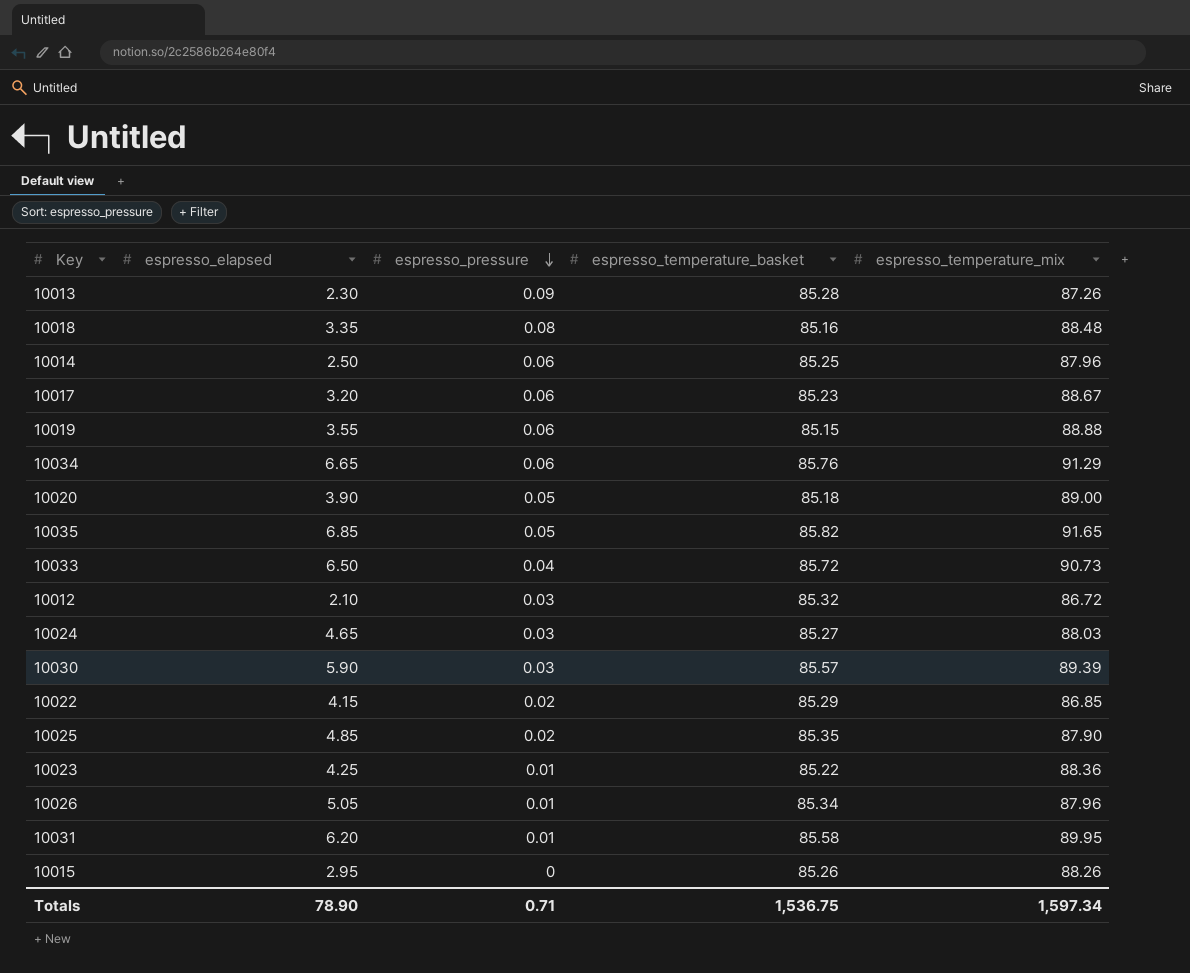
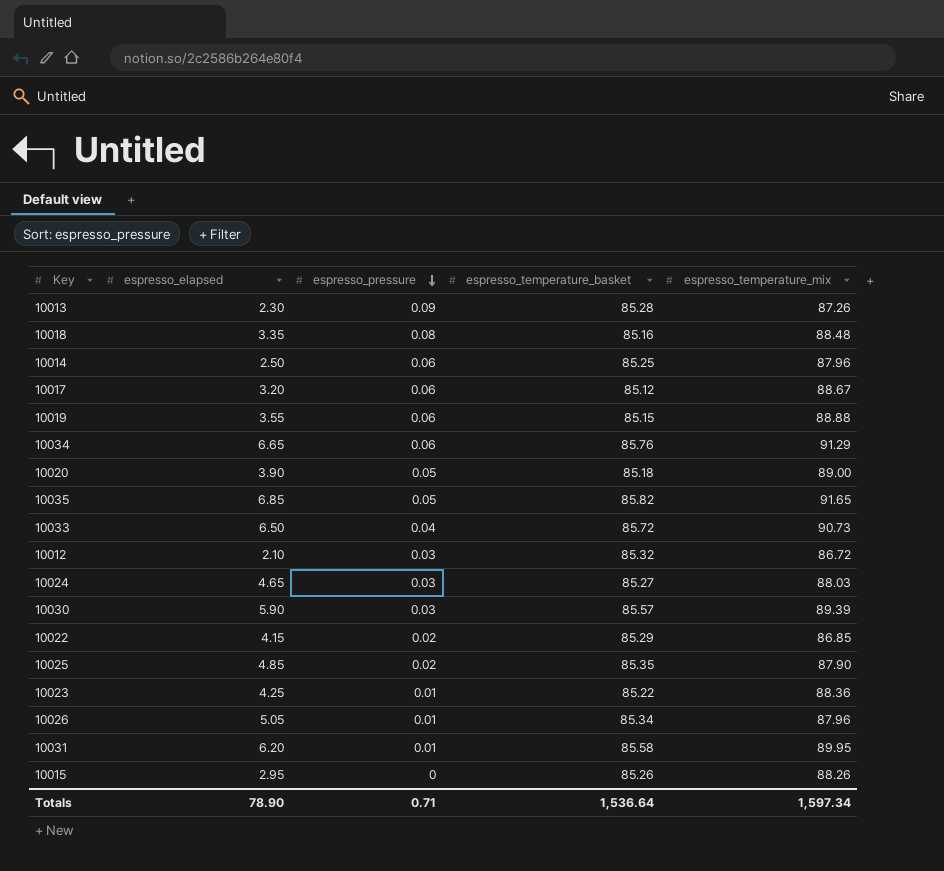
10017 | espresso_temperature_basket: 85.23 -> 85.12
Totals | espresso_temperature_basket: 1,536.75 -> 1,536.64

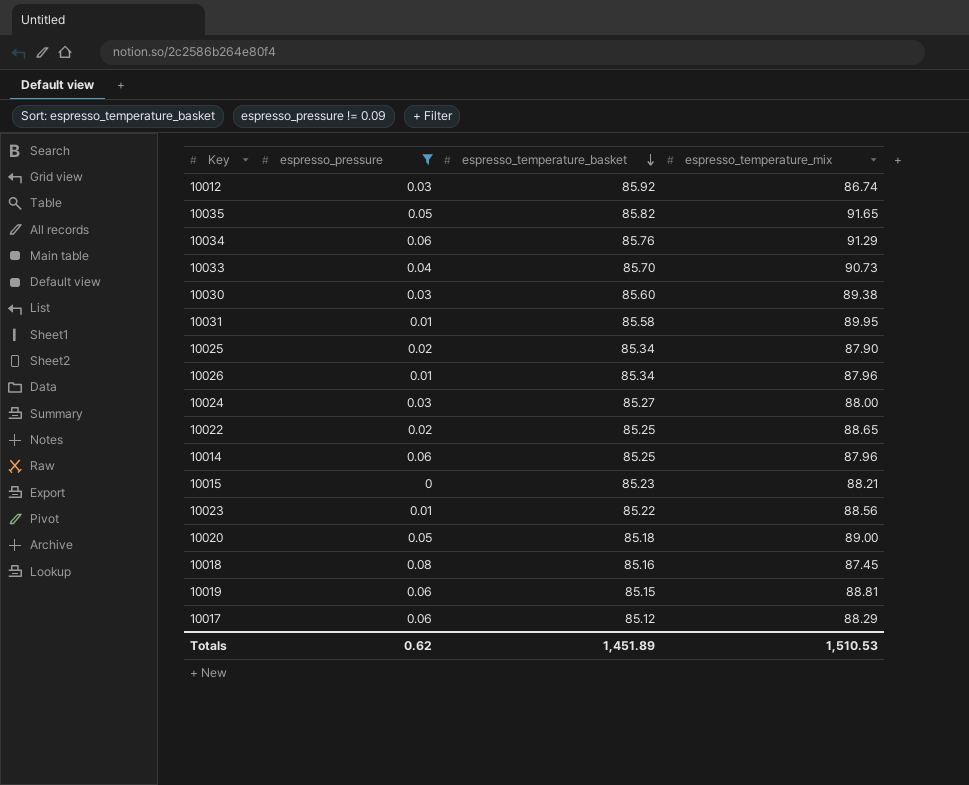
filter: none -> espresso_pressure != 0.09
row order: espresso_pressure descending -> espresso_temperature_basket descending
column espresso_elapsed | position: 2 -> none
10012 | espresso_temperature_basket: 85.32 -> 85.92
10012 | espresso_temperature_mix: 86.72 -> 86.74
10033 | espresso_temperature_basket: 85.72 -> 85.70
10030 | espresso_temperature_basket: 85.57 -> 85.60
10030 | espresso_temperature_mix: 89.39 -> 89.38
10025 | espresso_temperature_basket: 85.35 -> 85.34
10024 | espresso_temperature_mix: 88.03 -> 88.00
10022 | espresso_temperature_basket: 85.29 -> 85.25
10022 | espresso_temperature_mix: 86.85 -> 88.65
10015 | espresso_temperature_basket: 85.26 -> 85.23
10015 | espresso_temperature_mix: 88.26 -> 88.21
10023 | espresso_temperature_mix: 88.36 -> 88.56
10018 | espresso_temperature_mix: 88.48 -> 87.45
10019 | espresso_temperature_mix: 88.88 -> 88.81
10017 | espresso_temperature_mix: 88.67 -> 88.29
Totals | espresso_pressure: 0.71 -> 0.62
Totals | espresso_temperature_basket: 1,536.64 -> 1,451.89
Totals | espresso_temperature_mix: 1,597.34 -> 1,510.53

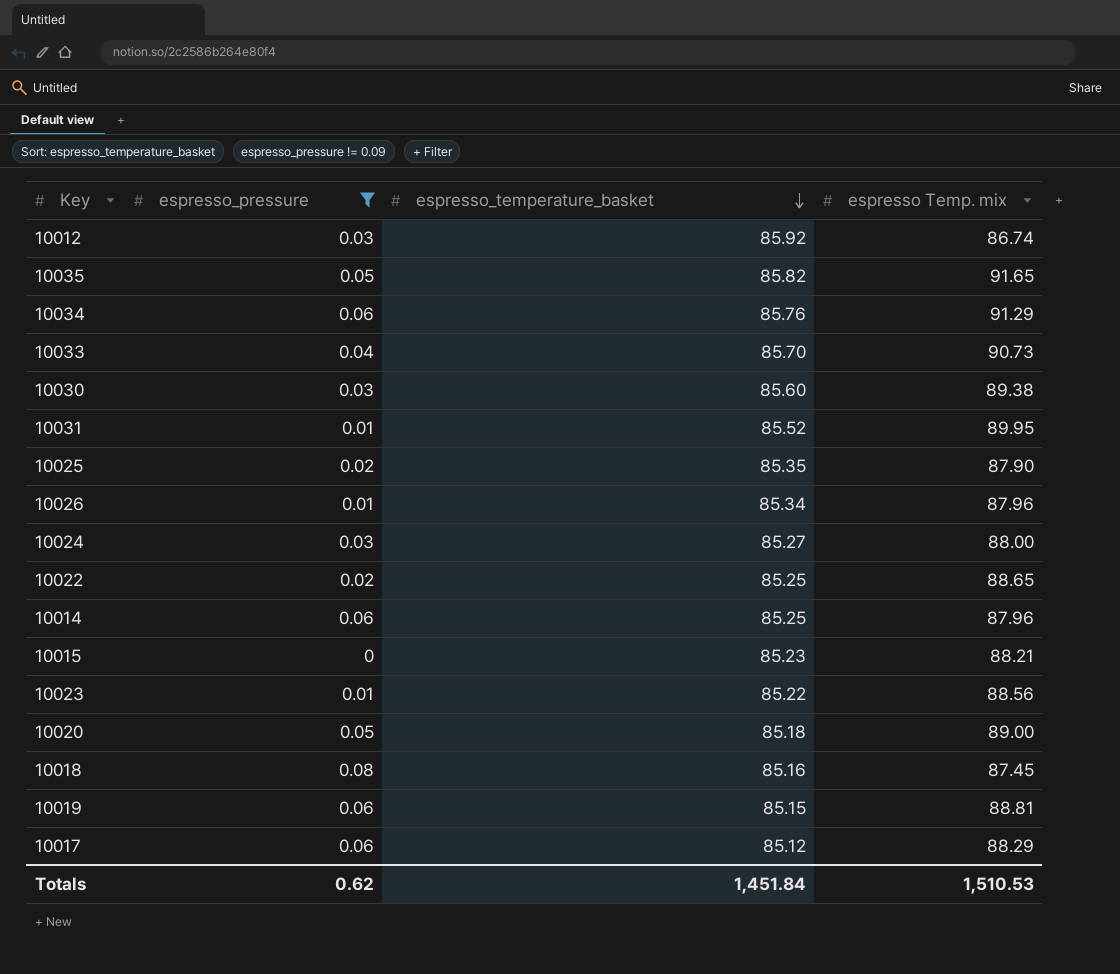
column name: espresso_temperature_mix -> espresso Temp. mix
10031 | espresso_temperature_basket: 85.58 -> 85.52
10025 | espresso_temperature_basket: 85.34 -> 85.35
Totals | espresso_temperature_basket: 1,451.89 -> 1,451.84

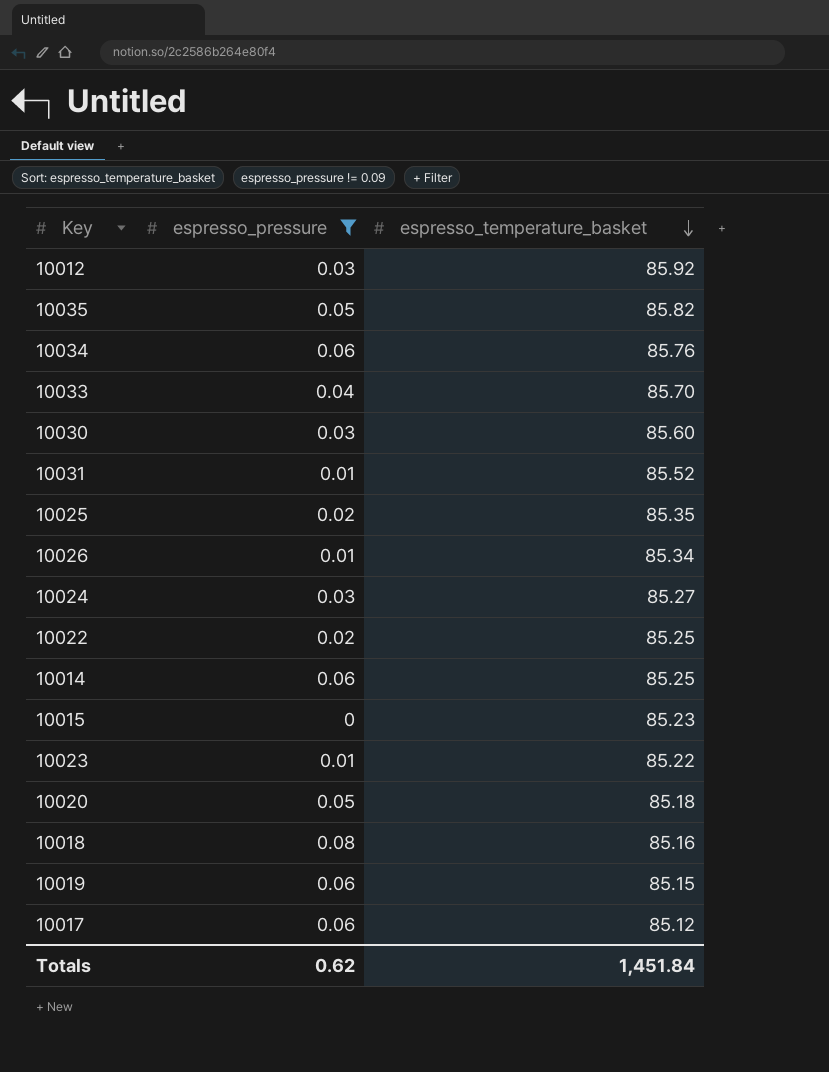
column espresso Temp. mix | position: 4 -> none

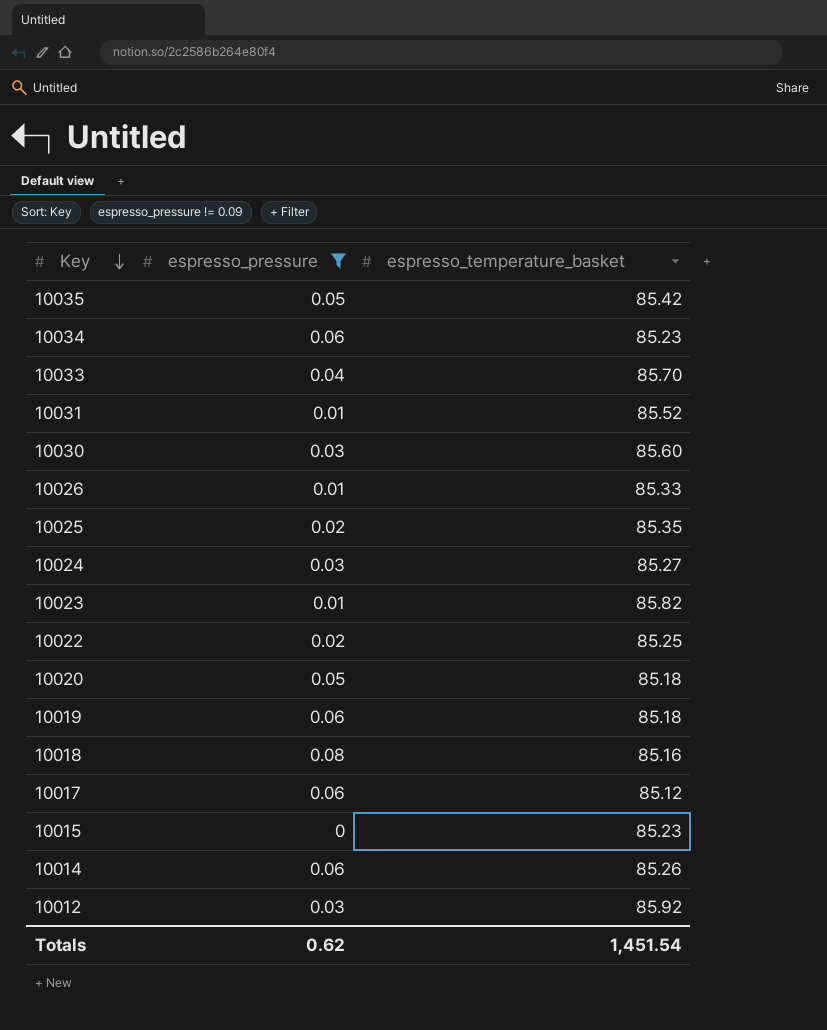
row order: espresso_temperature_basket descending -> Key descending
10035 | espresso_temperature_basket: 85.82 -> 85.42
10034 | espresso_temperature_basket: 85.76 -> 85.23
10026 | espresso_temperature_basket: 85.34 -> 85.33
10023 | espresso_temperature_basket: 85.22 -> 85.82
10019 | espresso_temperature_basket: 85.15 -> 85.18
10014 | espresso_temperature_basket: 85.25 -> 85.26
Totals | espresso_temperature_basket: 1,451.84 -> 1,451.54

